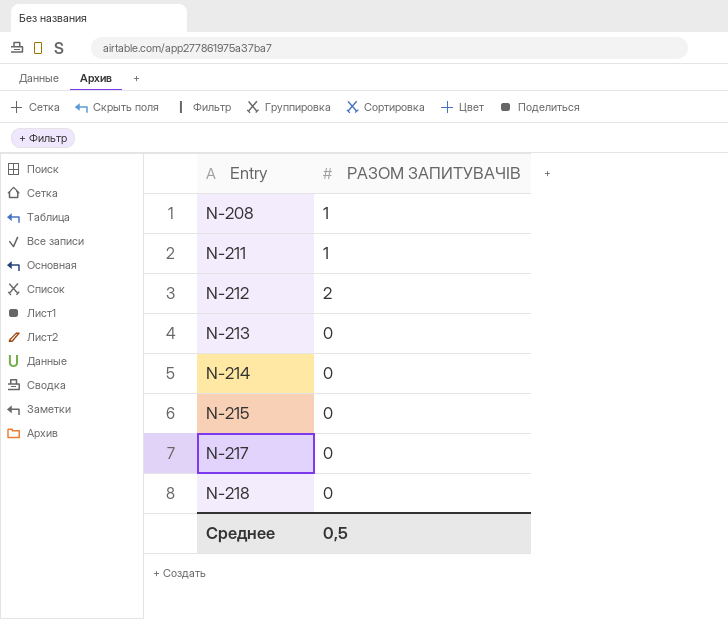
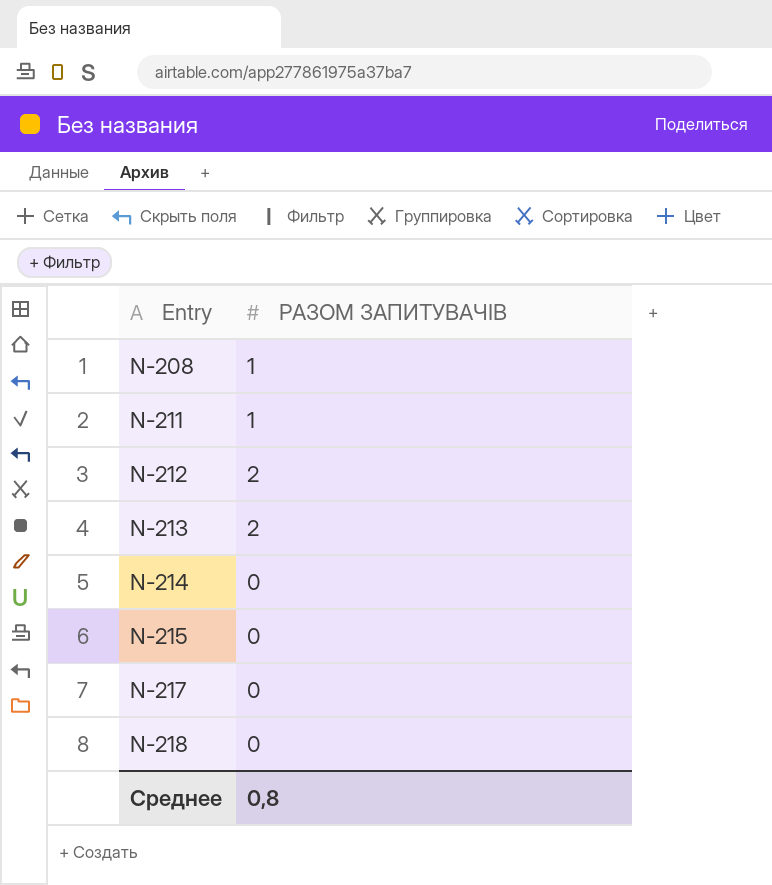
N-213 | РАЗОМ ЗАПИТУВАЧІВ: 0 -> 2
Среднее | РАЗОМ ЗАПИТУВАЧІВ: 0,5 -> 0,8

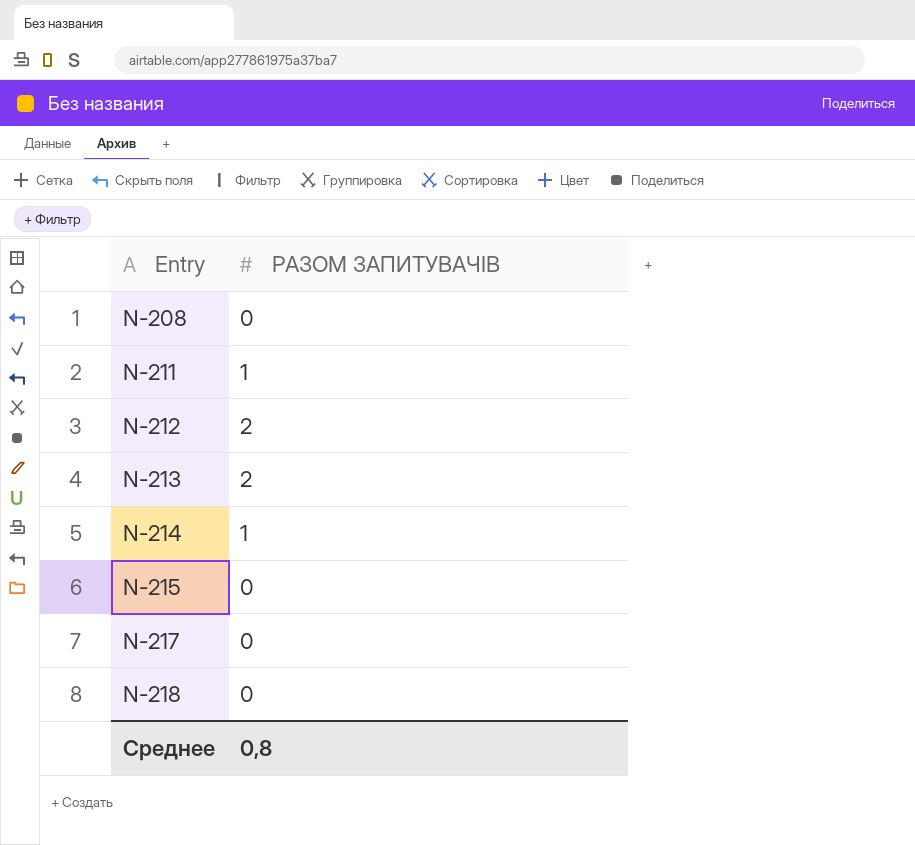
N-208 | РАЗОМ ЗАПИТУВАЧІВ: 1 -> 0
N-214 | РАЗОМ ЗАПИТУВАЧІВ: 0 -> 1

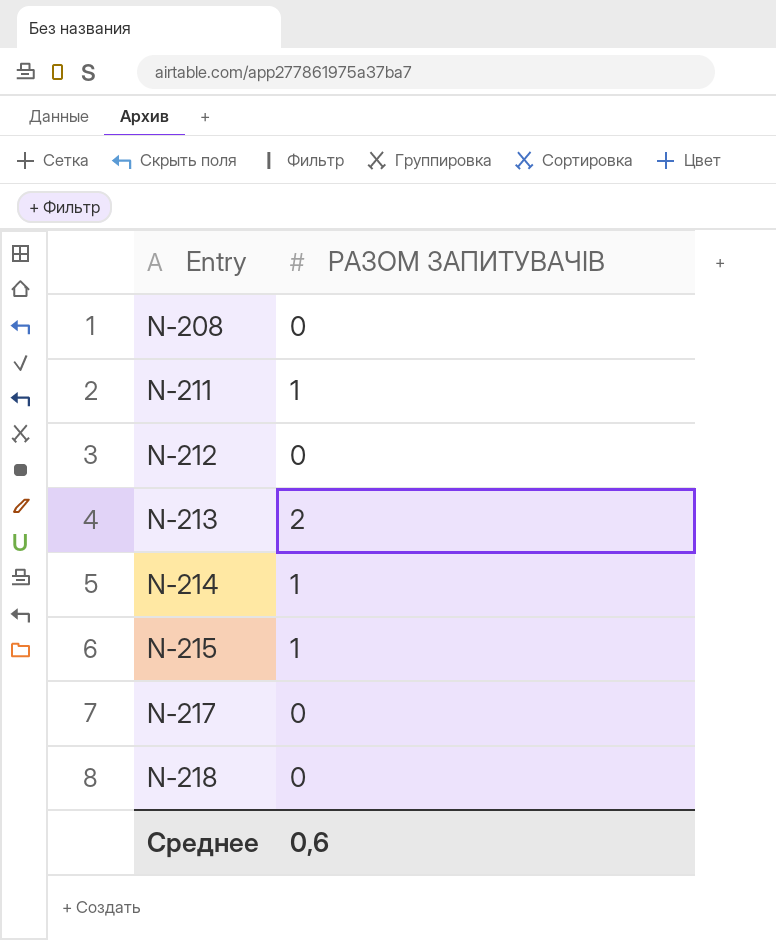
N-212 | РАЗОМ ЗАПИТУВАЧІВ: 2 -> 0
N-215 | РАЗОМ ЗАПИТУВАЧІВ: 0 -> 1
Среднее | РАЗОМ ЗАПИТУВАЧІВ: 0,8 -> 0,6

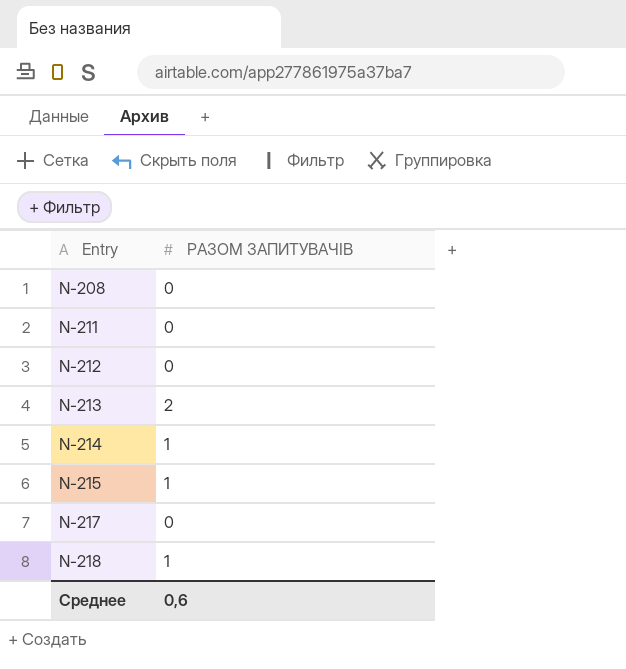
N-211 | РАЗОМ ЗАПИТУВАЧІВ: 1 -> 0
N-218 | РАЗОМ ЗАПИТУВАЧІВ: 0 -> 1

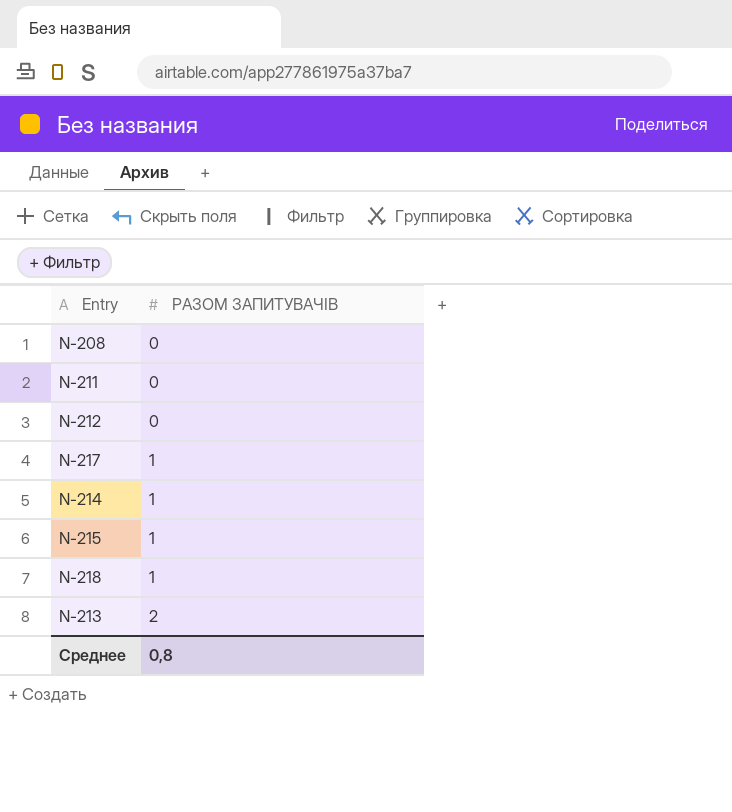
row order: Entry ascending -> РАЗОМ ЗАПИТУВАЧІВ ascending
N-217 | РАЗОМ ЗАПИТУВАЧІВ: 0 -> 1
Среднее | РАЗОМ ЗАПИТУВАЧІВ: 0,6 -> 0,8

